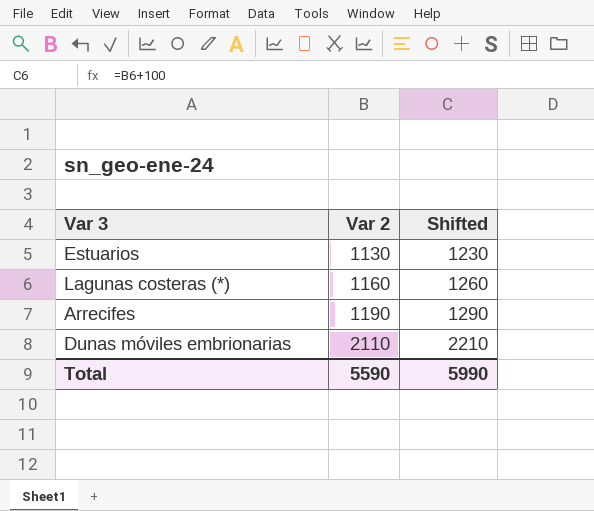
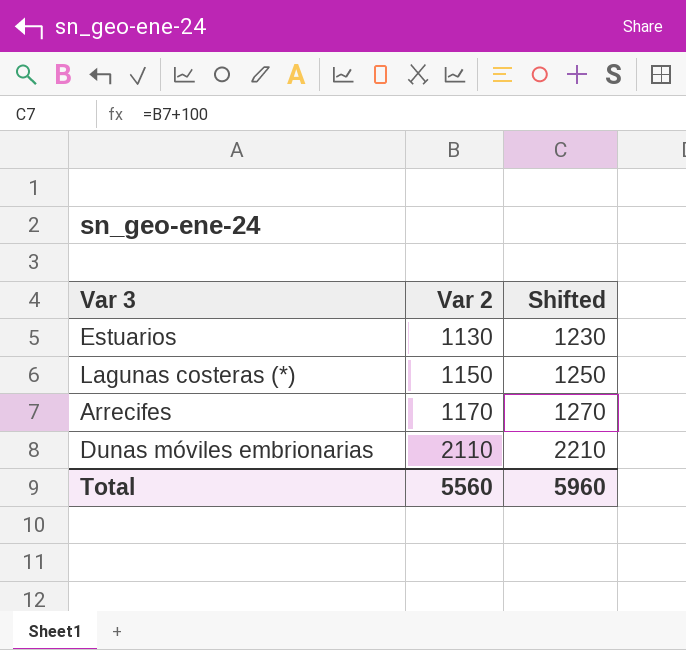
Lagunas costeras (*) | Var 2: 1160 -> 1150
Lagunas costeras (*) | Shifted: 1260 -> 1250
Arrecifes | Var 2: 1190 -> 1170
Arrecifes | Shifted: 1290 -> 1270
Total | Var 2: 5590 -> 5560
Total | Shifted: 5990 -> 5960

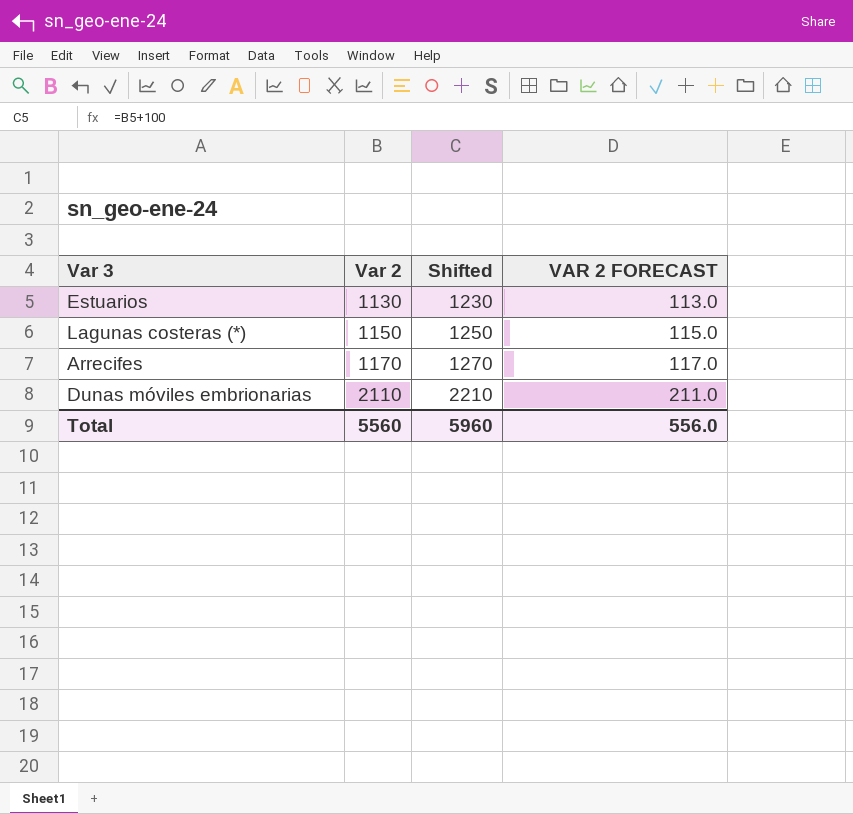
column VAR 2 FORECAST | formula: none -> [Var 2] * 0.1

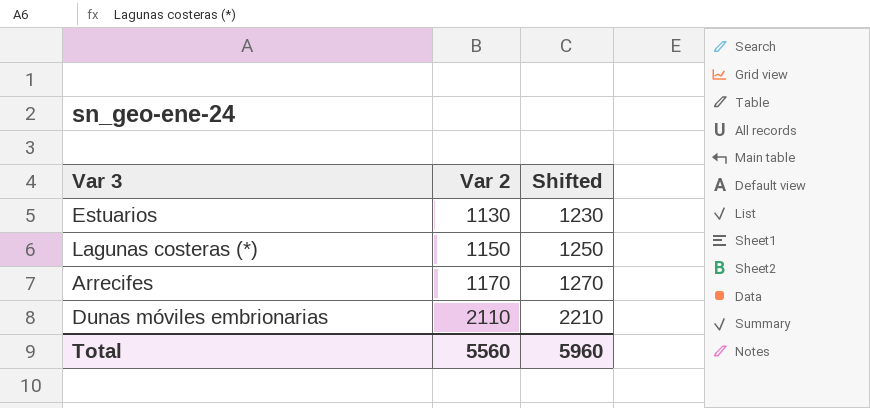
column VAR 2 FORECAST | formula: [Var 2] * 0.1 -> none

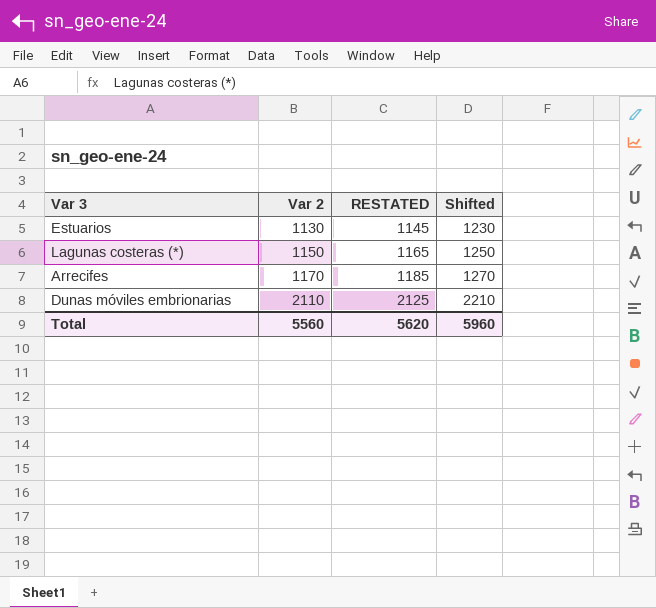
column RESTATED | formula: none -> [Var 2] + 15

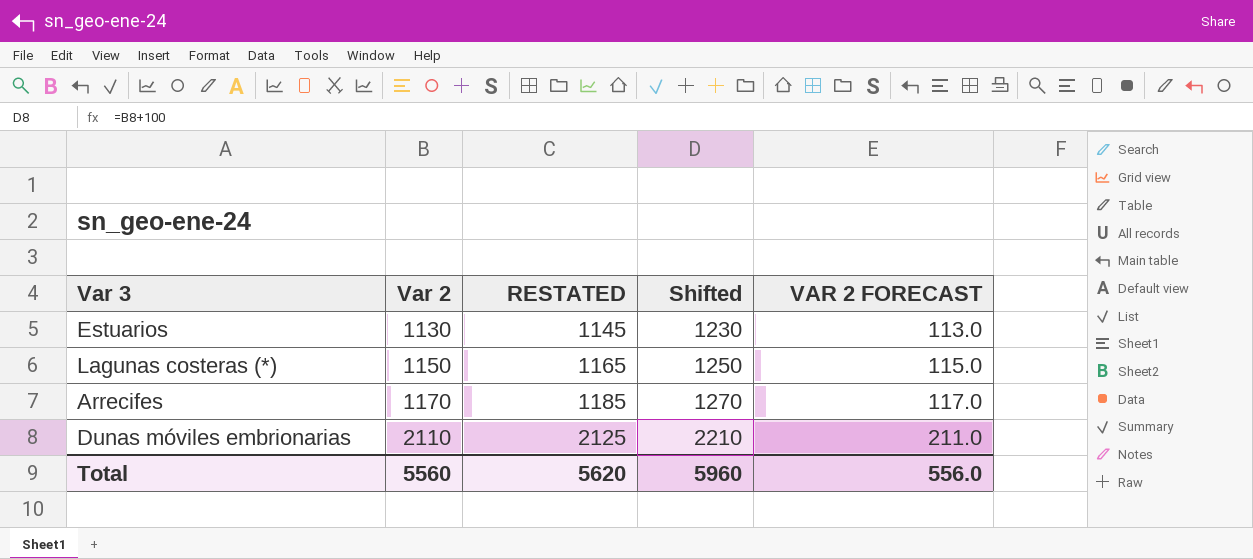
column VAR 2 FORECAST | formula: none -> [Var 2] * 0.1

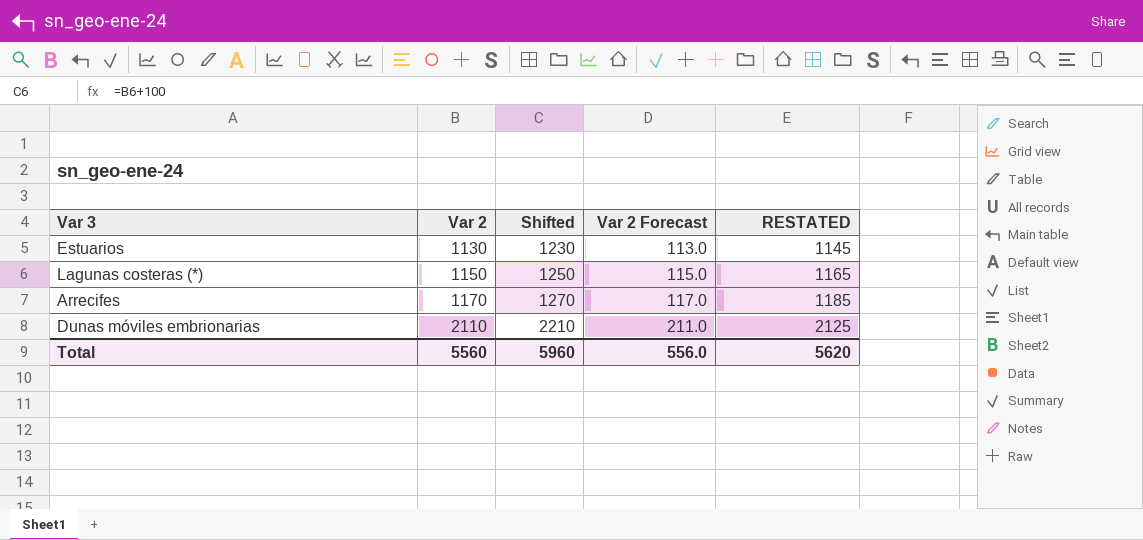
column name: VAR 2 FORECAST -> Var 2 Forecast
column RESTATED | position: 3 -> 5

